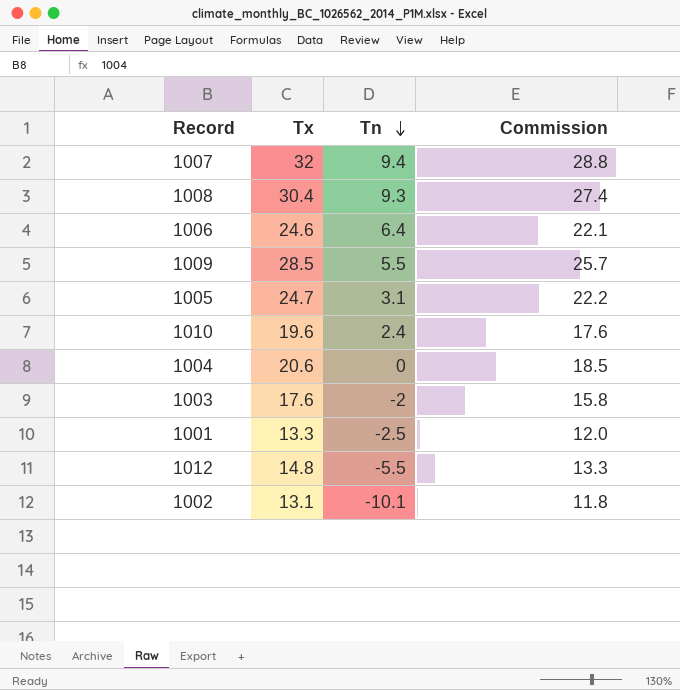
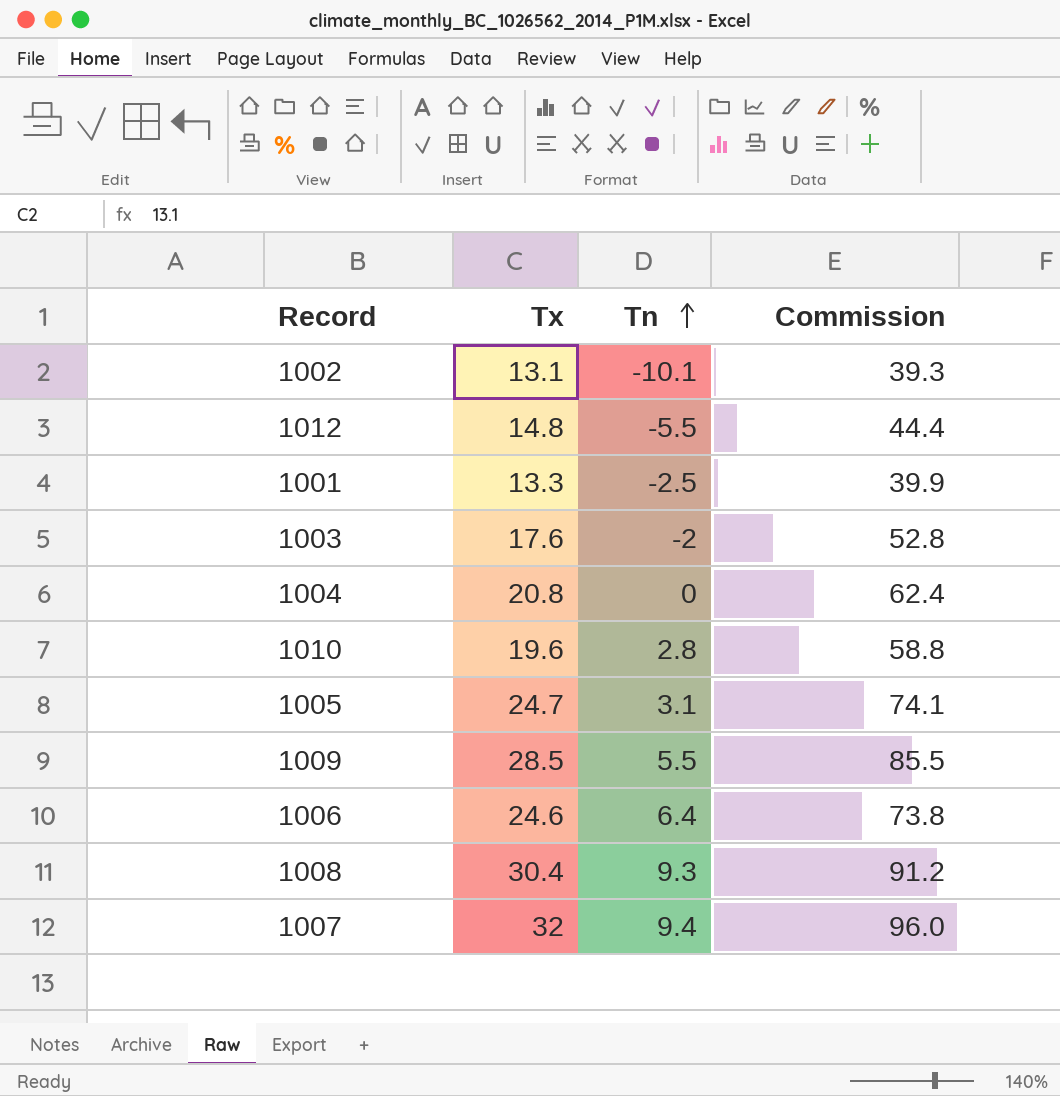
row order: Tn descending -> Tn ascending
column Commission | formula: [Tx] * 0.9 -> [Tx] * 3
1004 | Tx: 20.6 -> 20.8
1010 | Tn: 2.4 -> 2.8

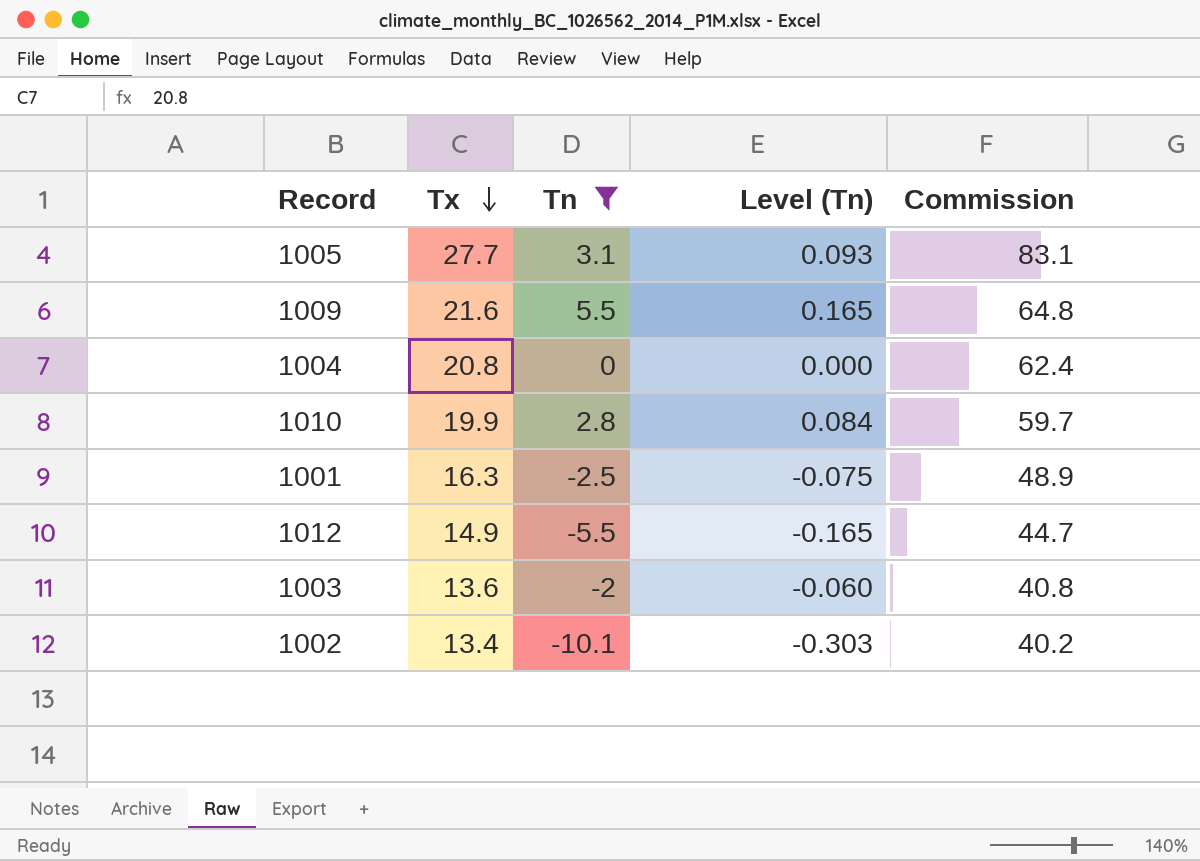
filter: none -> Tn <= 5.5
row order: Tn ascending -> Tx descending
column Level (Tn) | formula: none -> [Tn] * 0.03
1005 | Tx: 24.7 -> 27.7
1005 | Commission: 74.1 -> 83.1
1009 | Tx: 28.5 -> 21.6
1009 | Commission: 85.5 -> 64.8
1010 | Tx: 19.6 -> 19.9
1010 | Commission: 58.8 -> 59.7
1001 | Tx: 13.3 -> 16.3
1001 | Commission: 39.9 -> 48.9
1012 | Tx: 14.8 -> 14.9
1012 | Commission: 44.4 -> 44.7
1003 | Tx: 17.6 -> 13.6
1003 | Commission: 52.8 -> 40.8
1002 | Tx: 13.1 -> 13.4
1002 | Commission: 39.3 -> 40.2

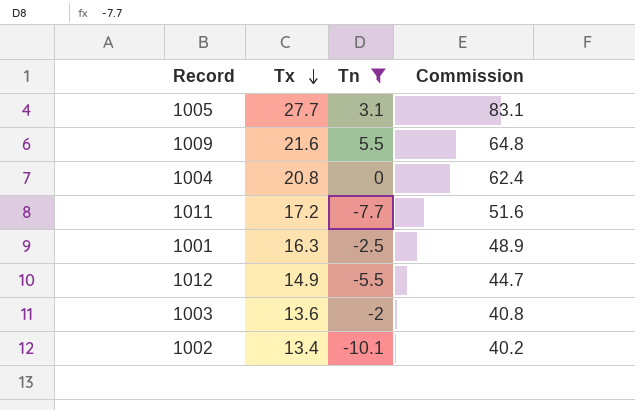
column Level (Tn) | formula: [Tn] * 0.03 -> none
row 1010: 19.9 | 2.8 | 0.084 | 59.7 -> none
row 1011: none -> 17.2 | -7.7 | 51.6

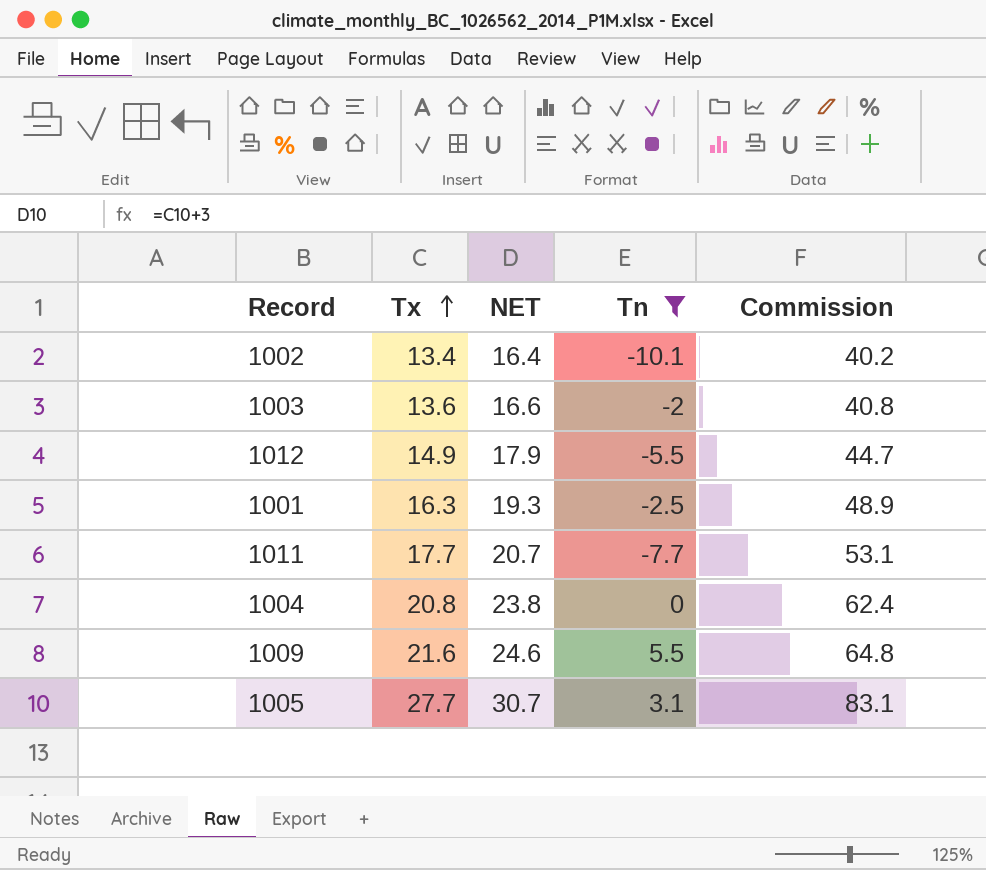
row order: Tx descending -> Tx ascending
column NET | formula: none -> [Tx] + 3
1011 | Tx: 17.2 -> 17.7
1011 | Commission: 51.6 -> 53.1

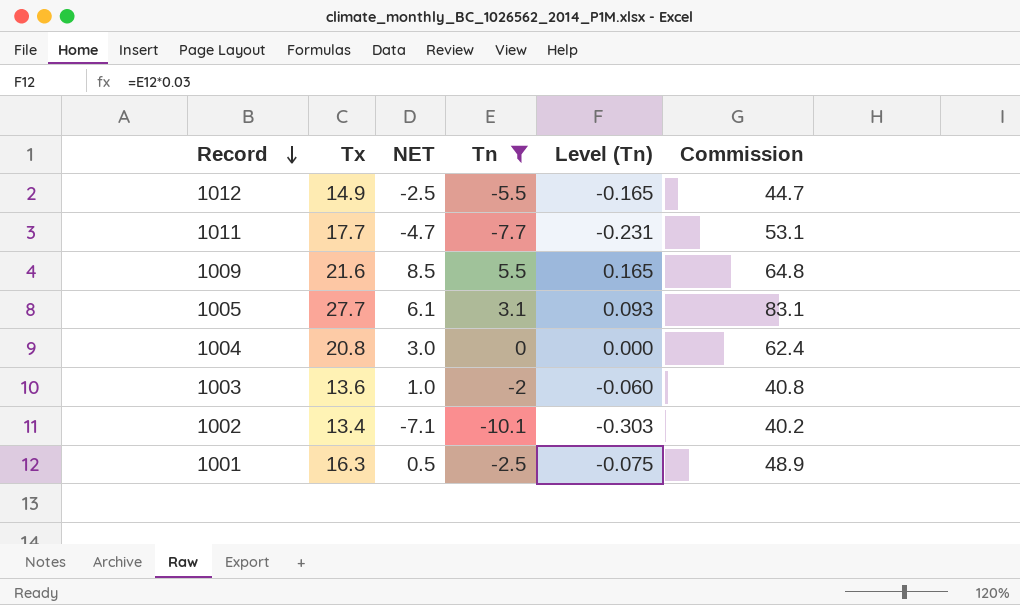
row order: Tx ascending -> Record descending
column NET | formula: [Tx] + 3 -> [Tn] + 3
column Level (Tn) | formula: none -> [Tn] * 0.03

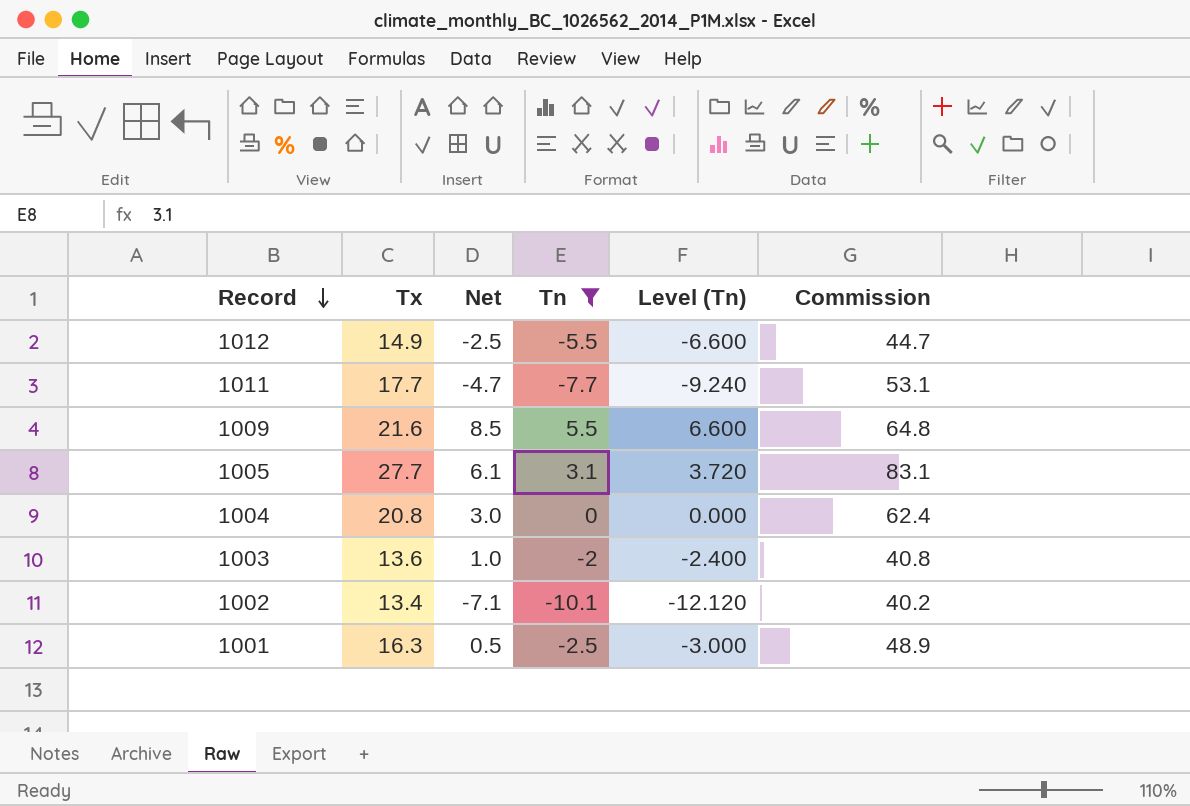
column name: NET -> Net
column Level (Tn) | formula: [Tn] * 0.03 -> [Tn] * 1.2

